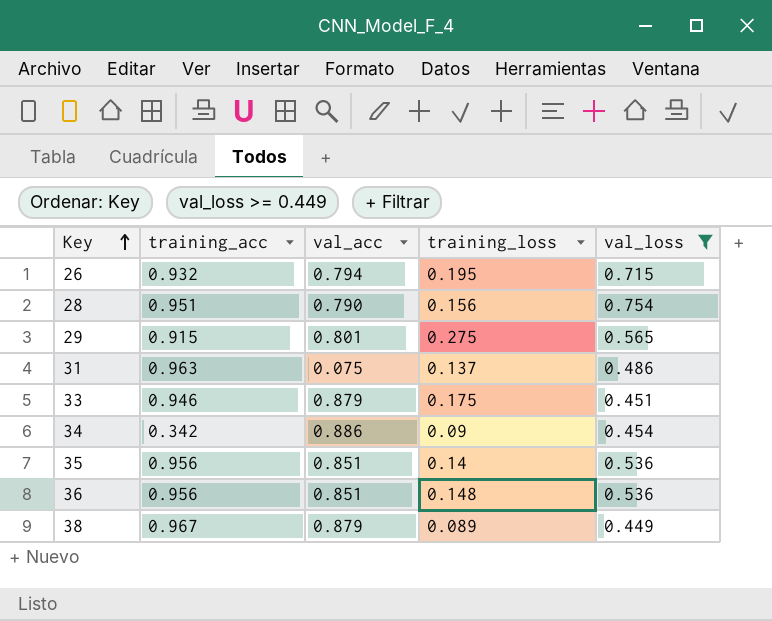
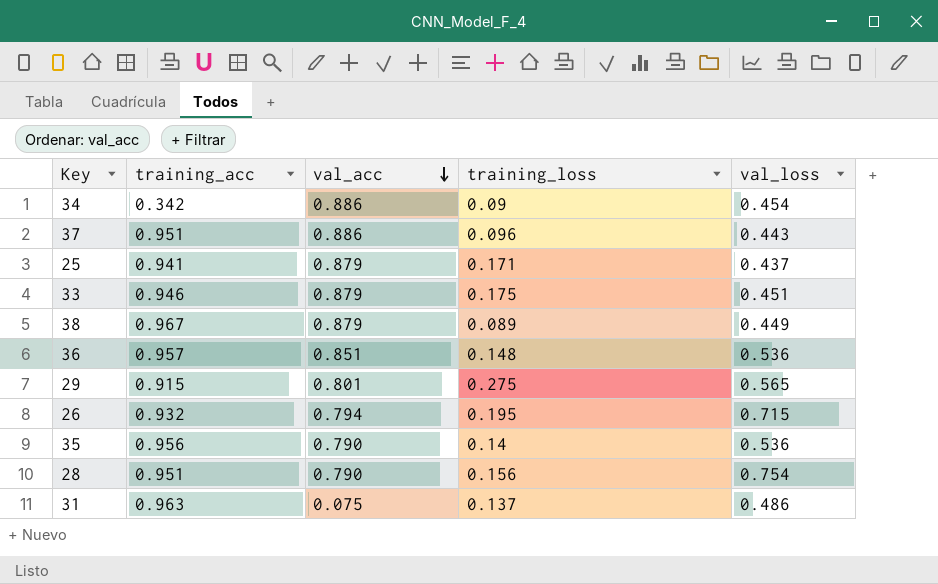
filter: val_loss >= 0.449 -> none
row order: Key ascending -> val_acc descending
36 | training_acc: 0.956 -> 0.957
35 | val_acc: 0.851 -> 0.790

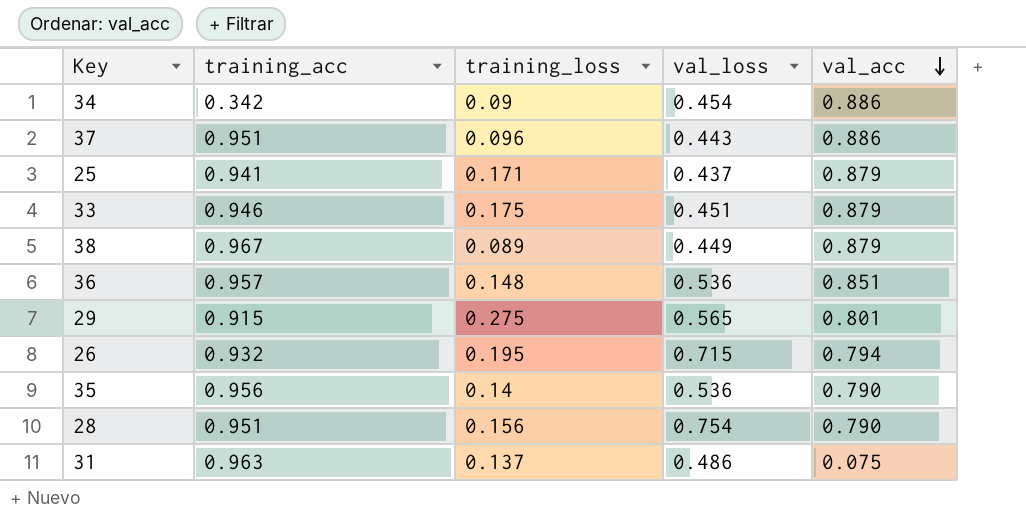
column val_acc | position: 3 -> 5

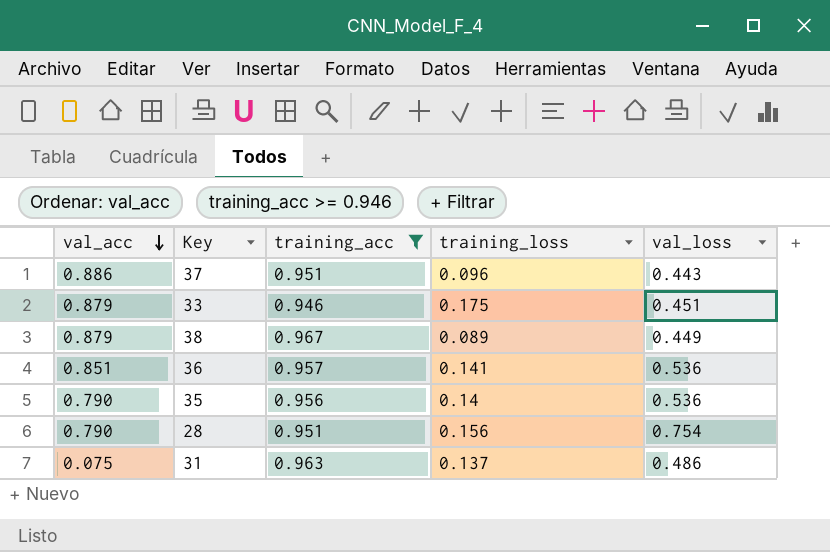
filter: none -> training_acc >= 0.946
column val_acc | position: 5 -> 1
36 | training_loss: 0.148 -> 0.141

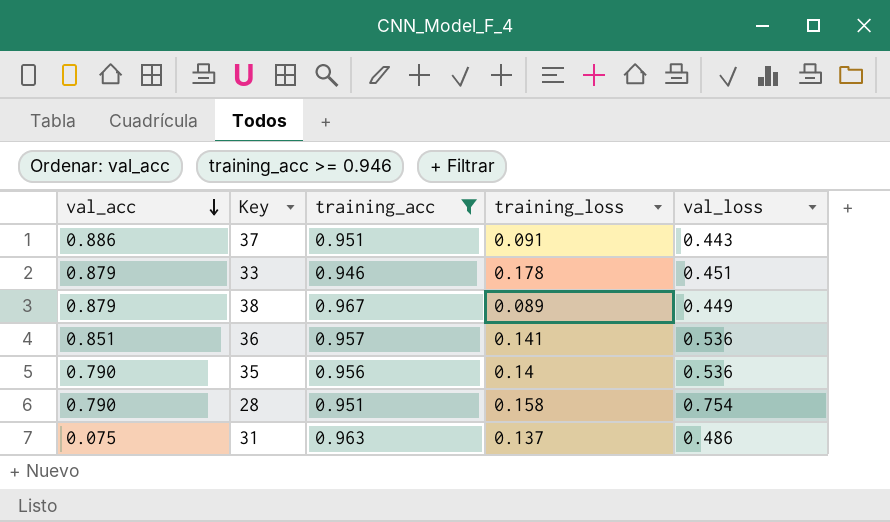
37 | training_loss: 0.096 -> 0.091
33 | training_loss: 0.175 -> 0.178
28 | training_loss: 0.156 -> 0.158

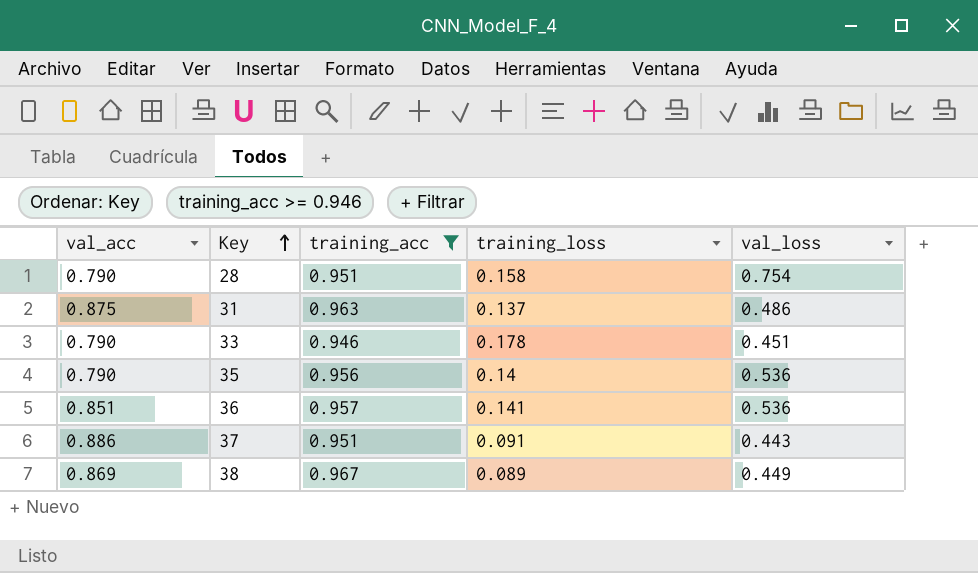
row order: val_acc descending -> Key ascending
31 | val_acc: 0.075 -> 0.875
33 | val_acc: 0.879 -> 0.790
38 | val_acc: 0.879 -> 0.869

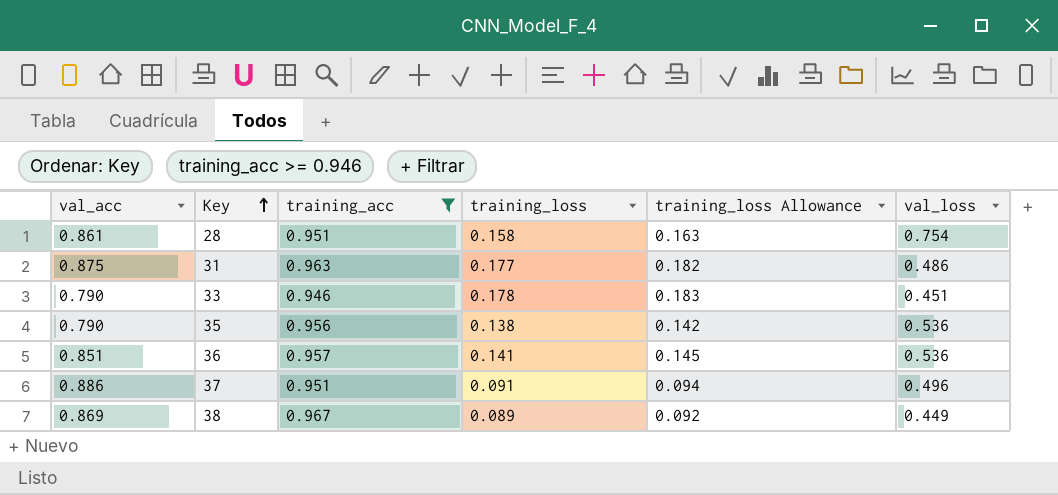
column training_loss Allowance | formula: none -> [training_loss] * 1.03
28 | val_acc: 0.790 -> 0.861
31 | training_loss: 0.137 -> 0.177
35 | training_loss: 0.14 -> 0.138
37 | val_loss: 0.443 -> 0.496

